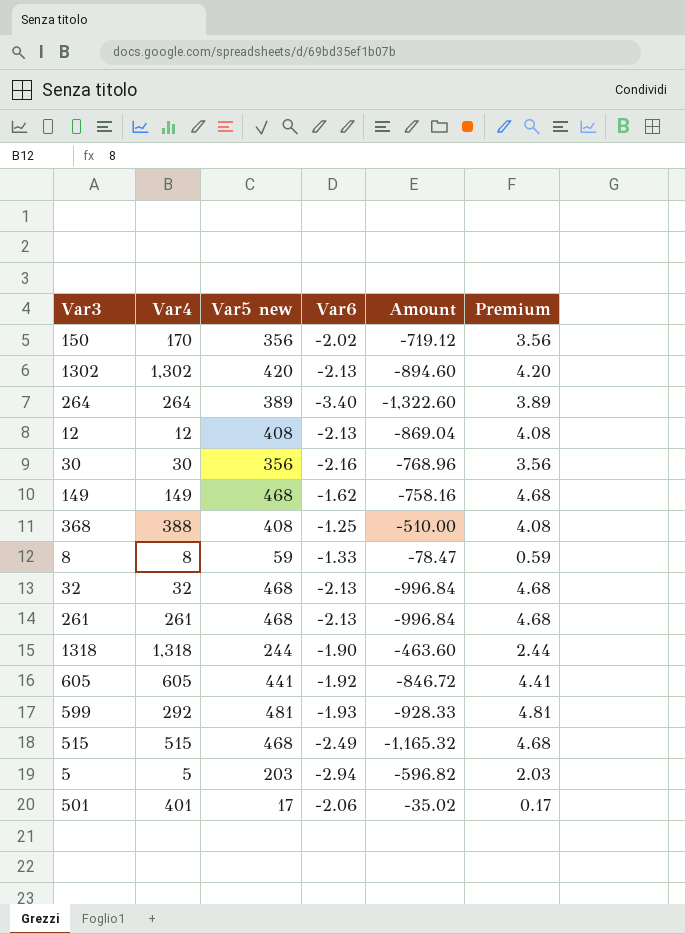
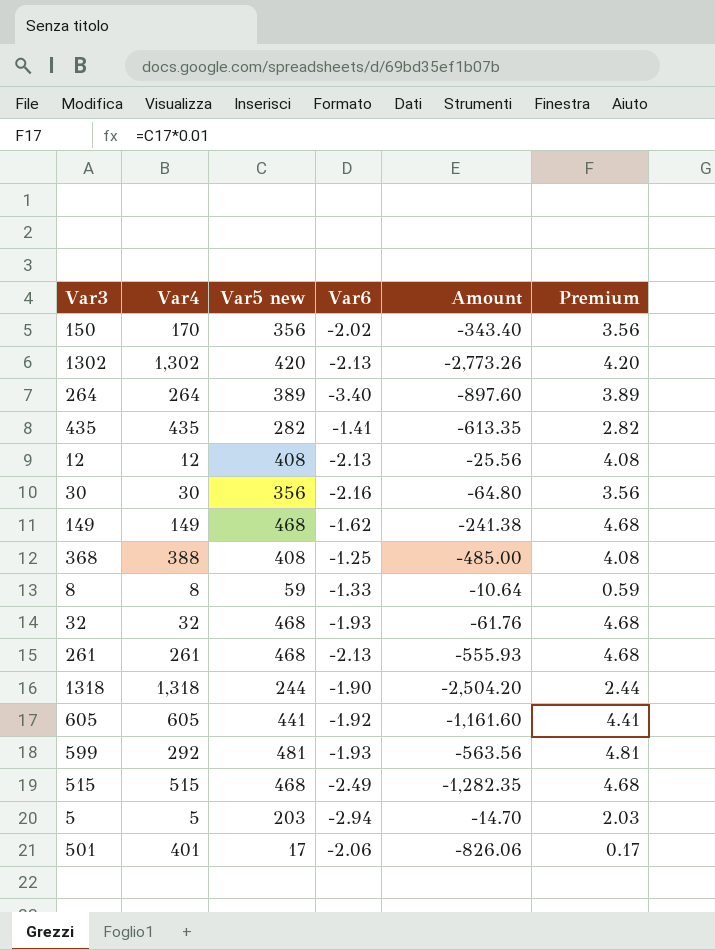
column Amount | formula: [Var5 new] * [Var6] -> [Var4] * [Var6]
row 435: none -> 435 | 282 | -1.41 | -613.35 | 2.82
32 | Var6: -2.13 -> -1.93

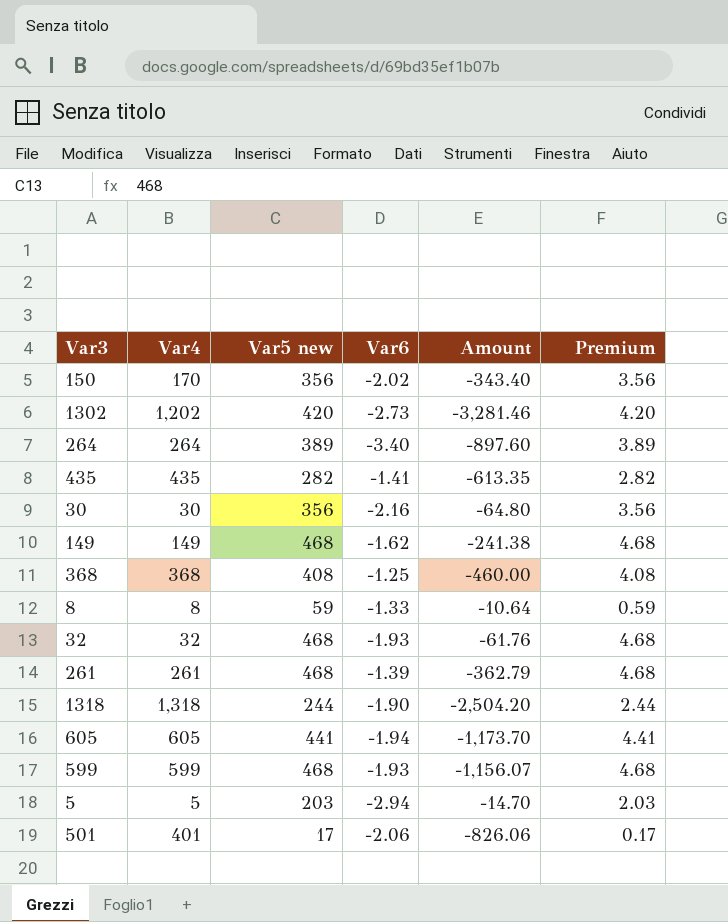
row 12: 12 | 408 | -2.13 | -25.56 | 4.08 -> none
row 515: 515 | 468 | -2.49 | -1,282.35 | 4.68 -> none
1302 | Var4: 1,302 -> 1,202
1302 | Var6: -2.13 -> -2.73
1302 | Amount: -2,773.26 -> -3,281.46
368 | Var4: 388 -> 368
368 | Amount: -485.00 -> -460.00
261 | Var6: -2.13 -> -1.39
261 | Amount: -555.93 -> -362.79
605 | Var6: -1.92 -> -1.94
605 | Amount: -1,161.60 -> -1,173.70
599 | Var4: 292 -> 599
599 | Var5 new: 481 -> 468
599 | Amount: -563.56 -> -1,156.07
599 | Premium: 4.81 -> 4.68

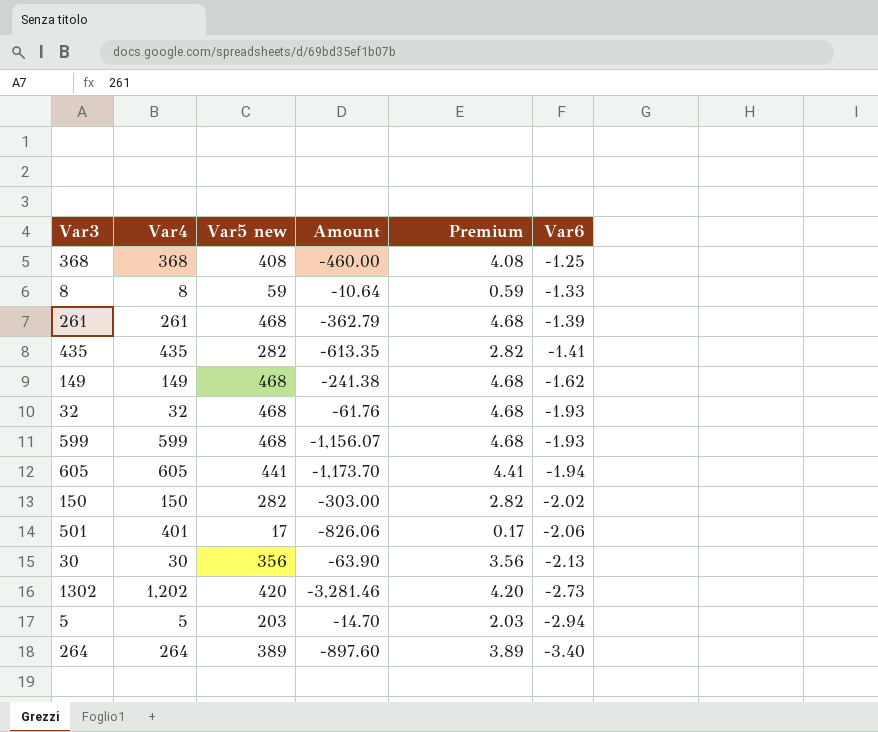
row order: none -> Var6 descending
column Var6 | position: 4 -> 6
row 1318: 1,318 | 244 | -1.90 | -2,504.20 | 2.44 -> none
150 | Var4: 170 -> 150
150 | Var5 new: 356 -> 282
150 | Amount: -343.40 -> -303.00
150 | Premium: 3.56 -> 2.82
30 | Amount: -64.80 -> -63.90
30 | Var6: -2.16 -> -2.13

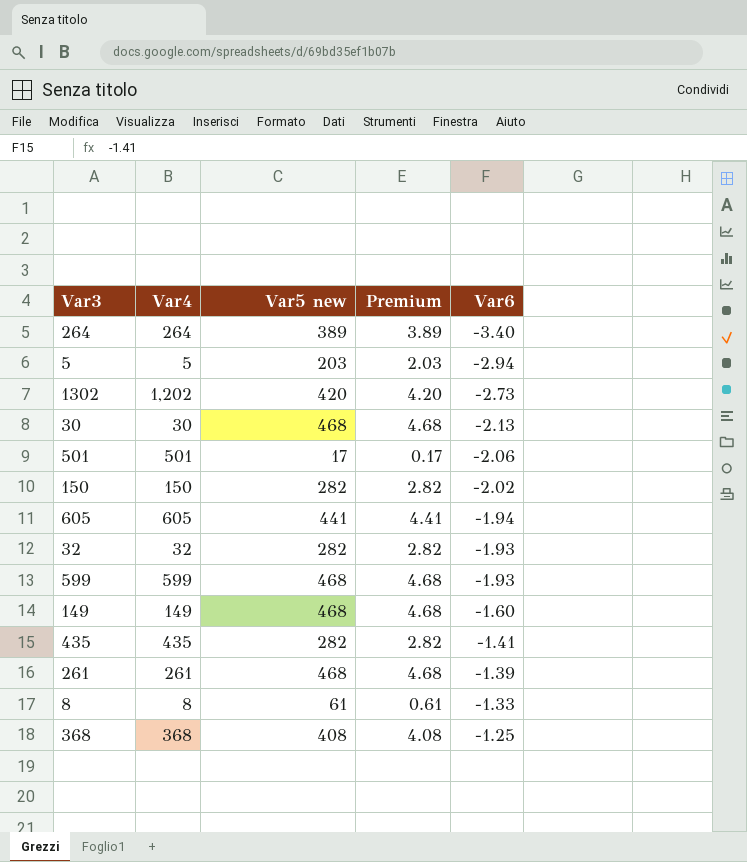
row order: Var6 descending -> Var6 ascending
column Amount | formula: [Var4] * [Var6] -> none
30 | Var5 new: 356 -> 468
30 | Premium: 3.56 -> 4.68
501 | Var4: 401 -> 501
32 | Var5 new: 468 -> 282
32 | Premium: 4.68 -> 2.82
149 | Var6: -1.62 -> -1.60
8 | Var5 new: 59 -> 61
8 | Premium: 0.59 -> 0.61

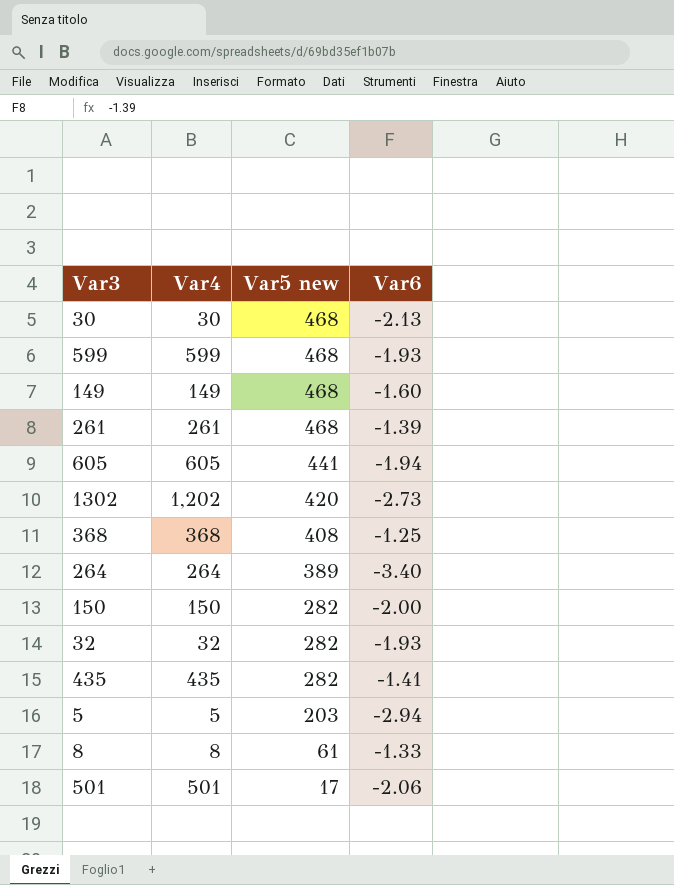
row order: Var6 ascending -> Var5 new descending
column Premium | formula: [Var5 new] * 0.01 -> none
150 | Var6: -2.02 -> -2.00

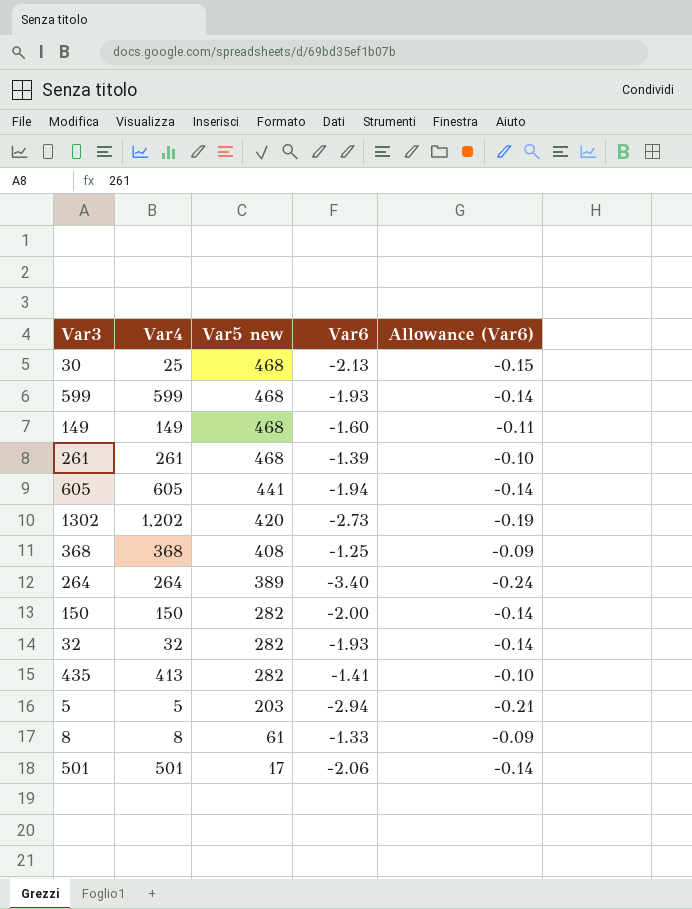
column Allowance (Var6) | formula: none -> [Var6] * 0.07
30 | Var4: 30 -> 25
435 | Var4: 435 -> 413

